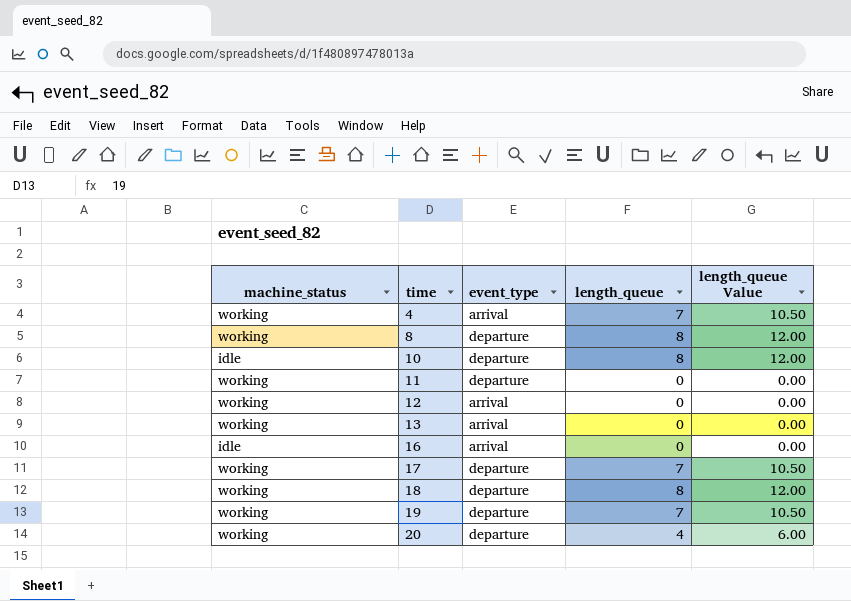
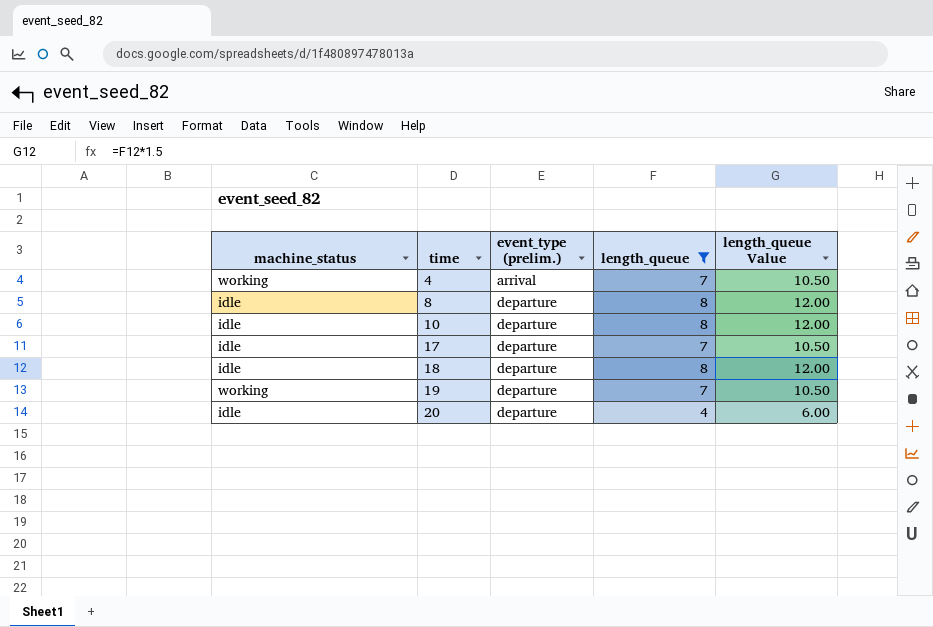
filter: none -> length_queue != 0
column name: event_type -> event_type (prelim.)
8 | machine_status: working -> idle
17 | machine_status: working -> idle
18 | machine_status: working -> idle
20 | machine_status: working -> idle

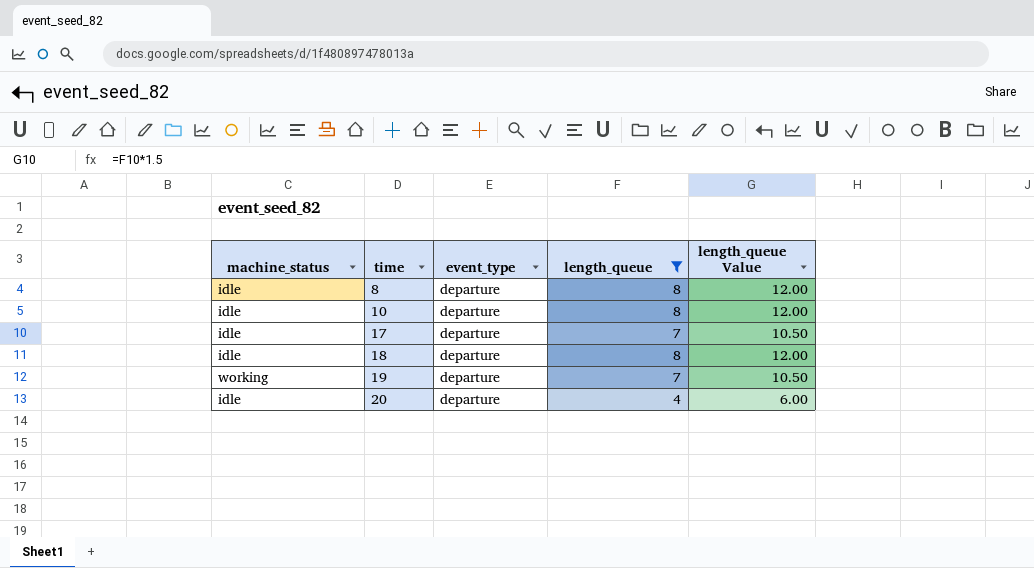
column name: event_type (prelim.) -> event_type
row 4: working | arrival | 7 | 10.50 -> none

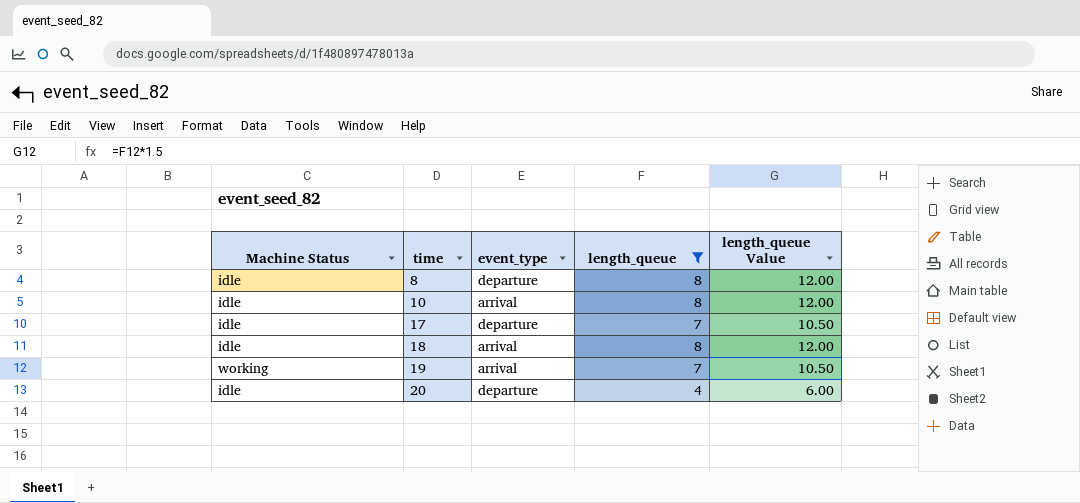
column name: machine_status -> Machine Status
10 | event_type: departure -> arrival
18 | event_type: departure -> arrival
19 | event_type: departure -> arrival

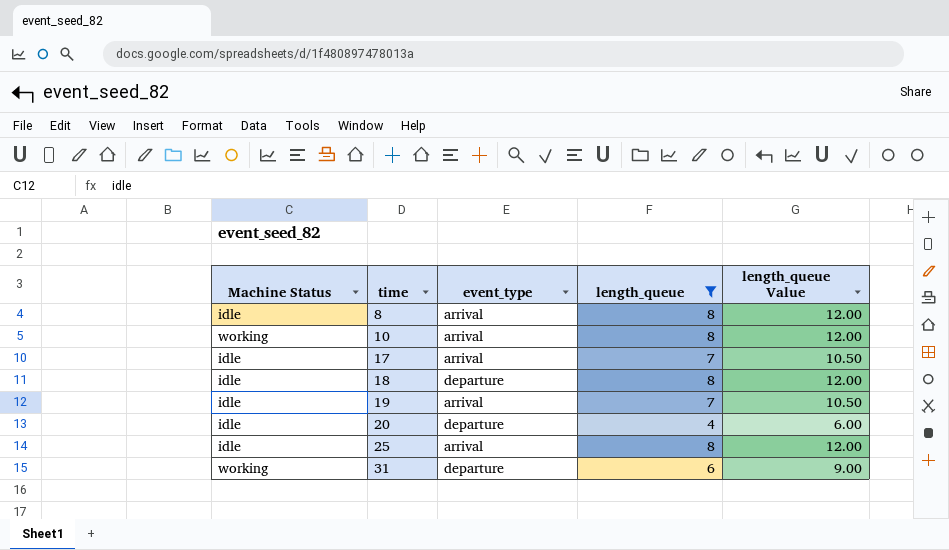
8 | event_type: departure -> arrival
10 | Machine Status: idle -> working
17 | event_type: departure -> arrival
18 | event_type: arrival -> departure
19 | Machine Status: working -> idle
row 25: none -> idle | arrival | 8 | 12.00
row 31: none -> working | departure | 6 | 9.00

